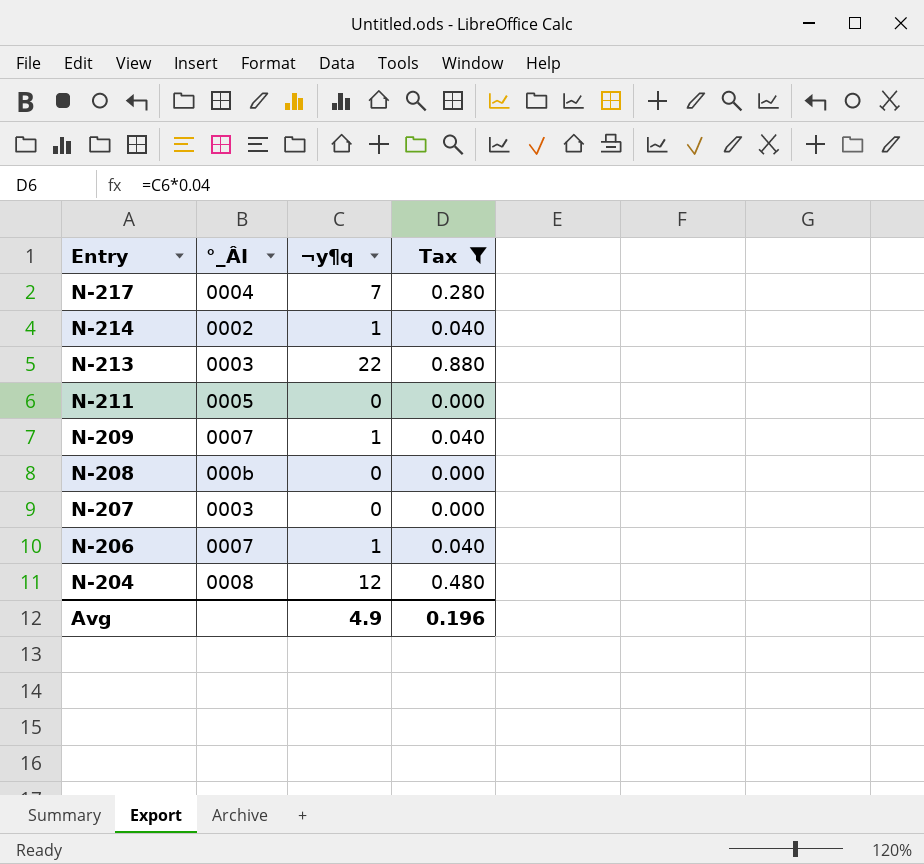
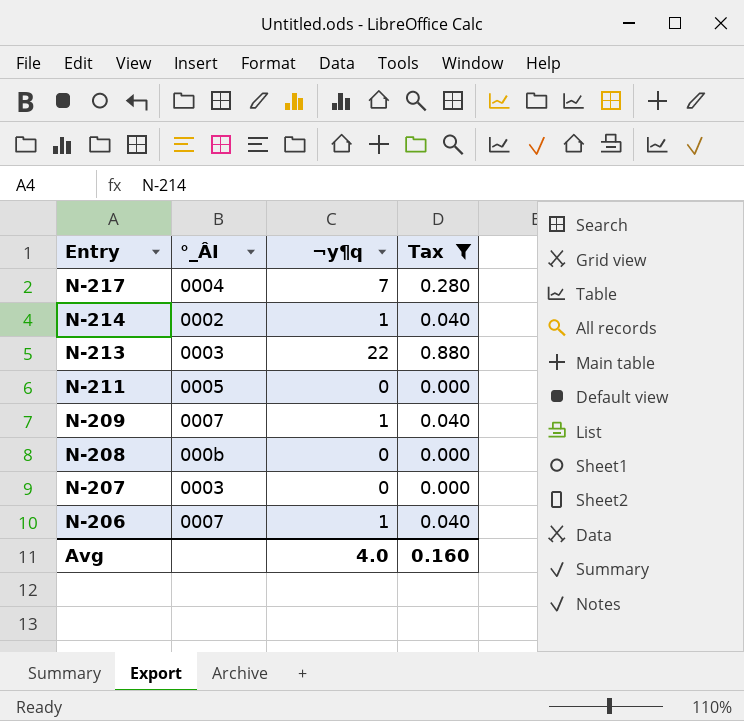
row N-204: 0008 | 12 | 0.480 -> none
Avg | ¬y¶q: 4.9 -> 4.0
Avg | Tax: 0.196 -> 0.160

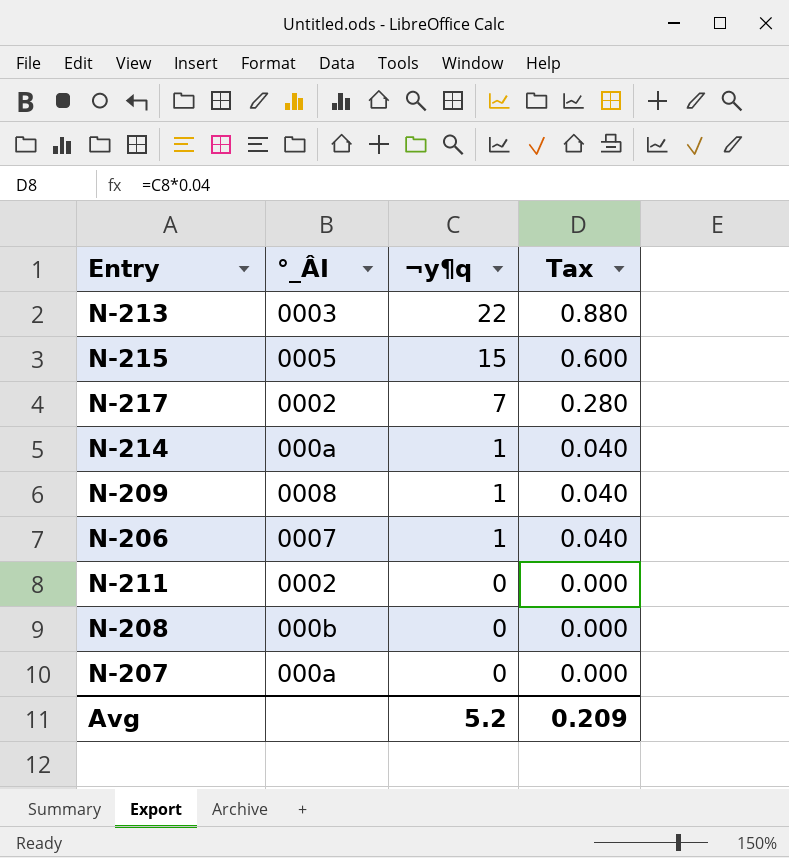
filter: Tax != 0.600 -> none
row order: Entry descending -> ¬y¶q descending
N-217 | °_ÂI: 0004 -> 0002
N-214 | °_ÂI: 0002 -> 000a
N-209 | °_ÂI: 0007 -> 0008
N-211 | °_ÂI: 0005 -> 0002
N-207 | °_ÂI: 0003 -> 000a
Avg | ¬y¶q: 4.0 -> 5.2
Avg | Tax: 0.160 -> 0.209

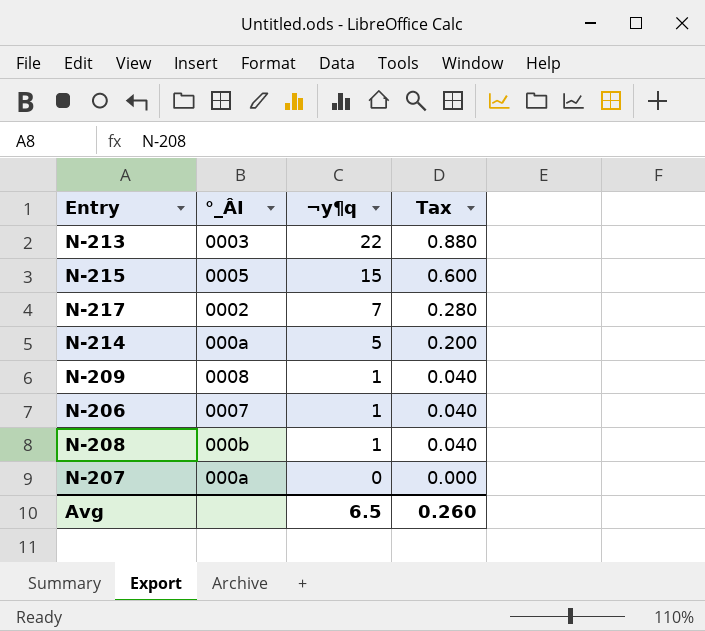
row N-211: 0002 | 0 | 0.000 -> none
N-214 | ¬y¶q: 1 -> 5
N-214 | Tax: 0.040 -> 0.200
N-208 | ¬y¶q: 0 -> 1
N-208 | Tax: 0.000 -> 0.040
Avg | ¬y¶q: 5.2 -> 6.5
Avg | Tax: 0.209 -> 0.260

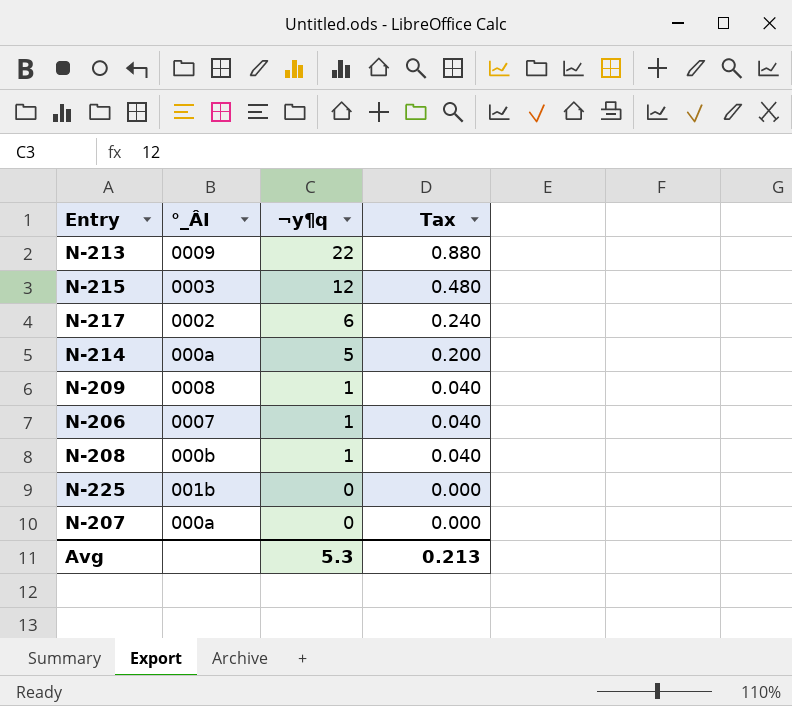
N-213 | °_ÂI: 0003 -> 0009
N-215 | °_ÂI: 0005 -> 0003
N-215 | ¬y¶q: 15 -> 12
N-215 | Tax: 0.600 -> 0.480
N-217 | ¬y¶q: 7 -> 6
N-217 | Tax: 0.280 -> 0.240
row N-225: none -> 001b | 0 | 0.000
Avg | ¬y¶q: 6.5 -> 5.3
Avg | Tax: 0.260 -> 0.213

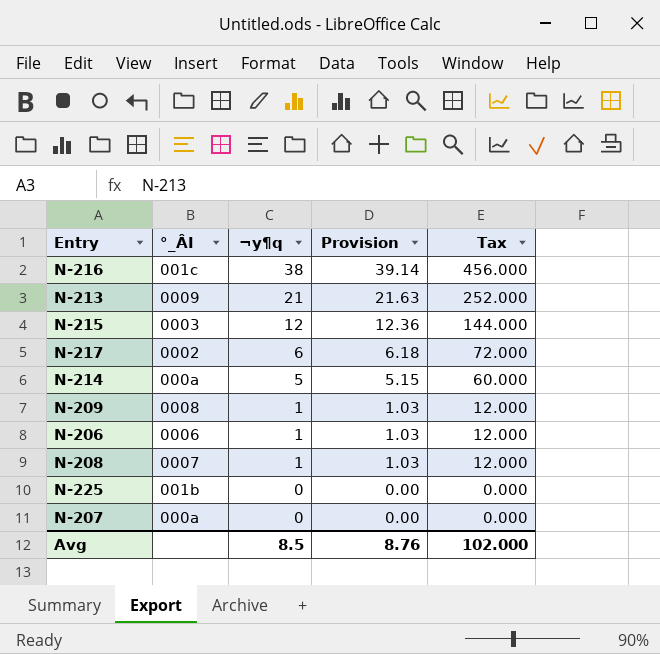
column Provision | formula: none -> [¬y¶q] * 1.03
column Tax | formula: [¬y¶q] * 0.04 -> [¬y¶q] * 12
row N-216: none -> 001c | 38 | 39.14 | 456.000
N-213 | ¬y¶q: 22 -> 21
N-206 | °_ÂI: 0007 -> 0006
N-208 | °_ÂI: 000b -> 0007
Avg | ¬y¶q: 5.3 -> 8.5
Avg | Tax: 0.213 -> 102.000

